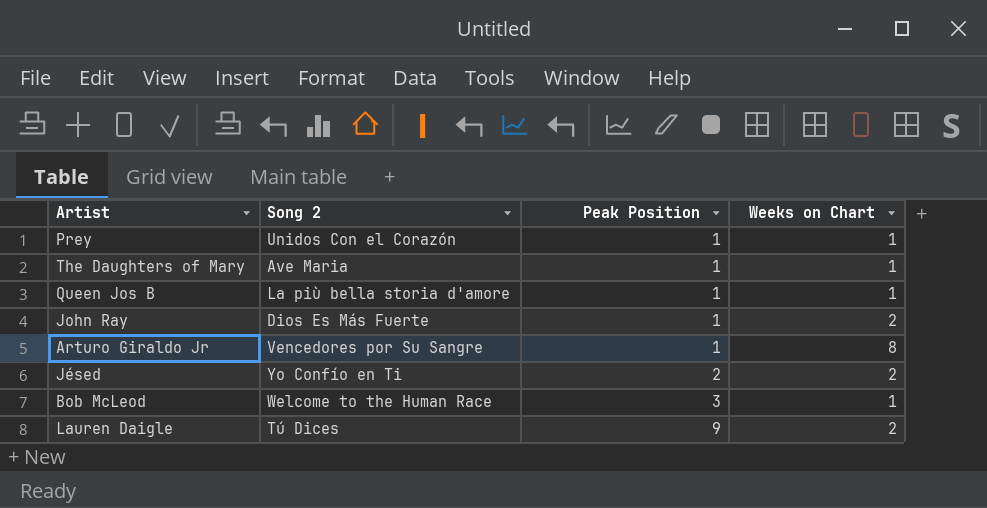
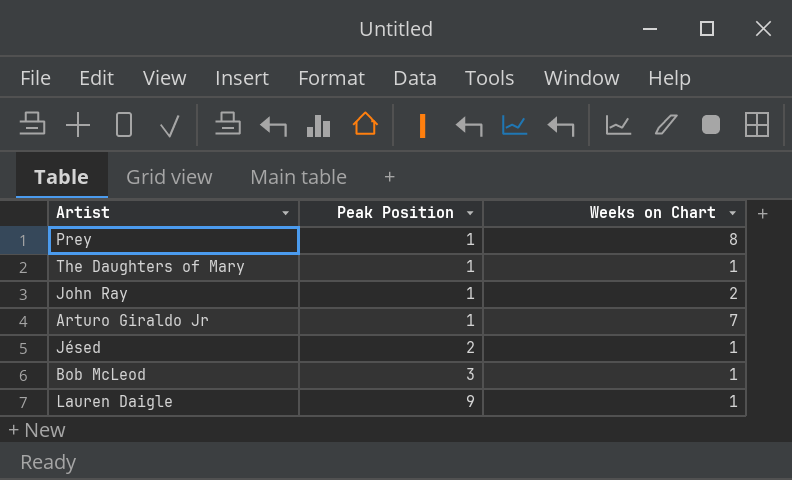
column Song 2 | position: 2 -> none
row Queen Jos B: La più bella storia d'amore | 1 | 1 -> none
Prey | Weeks on Chart: 1 -> 8
Arturo Giraldo Jr | Weeks on Chart: 8 -> 7
Jésed | Weeks on Chart: 2 -> 1
Lauren Daigle | Weeks on Chart: 2 -> 1

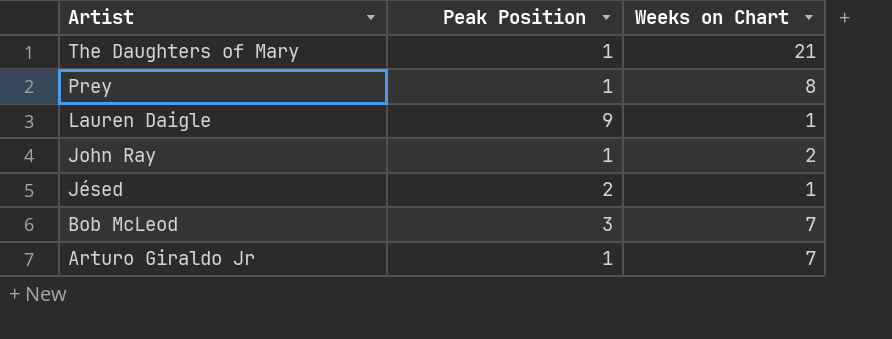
row order: Peak Position ascending -> Artist descending
The Daughters of Mary | Weeks on Chart: 1 -> 21
Bob McLeod | Weeks on Chart: 1 -> 7

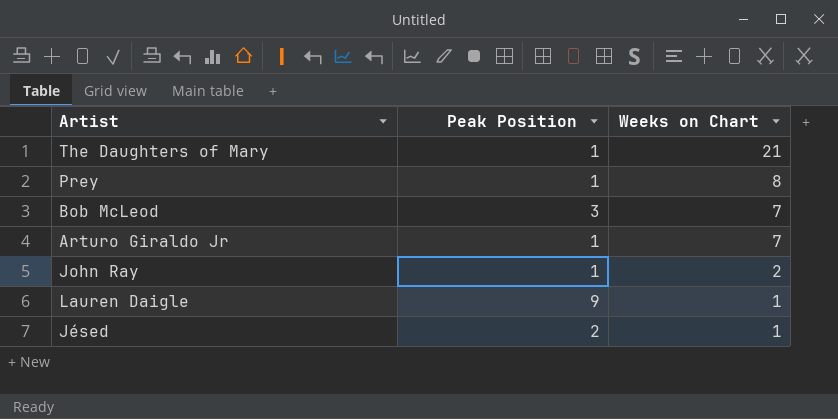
row order: Artist descending -> Weeks on Chart descending

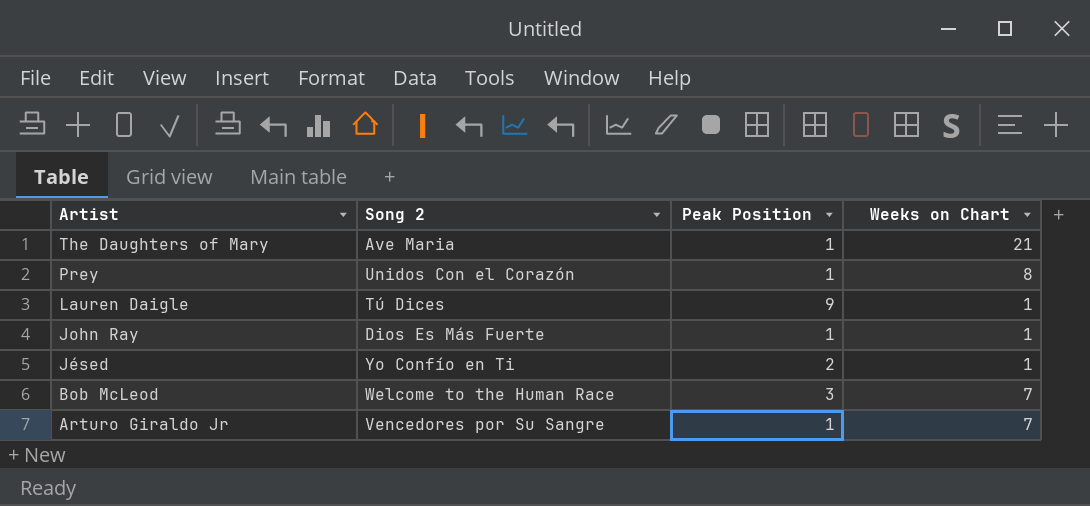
row order: Weeks on Chart descending -> Artist descending
column Song 2 | position: none -> 2
John Ray | Weeks on Chart: 2 -> 1

